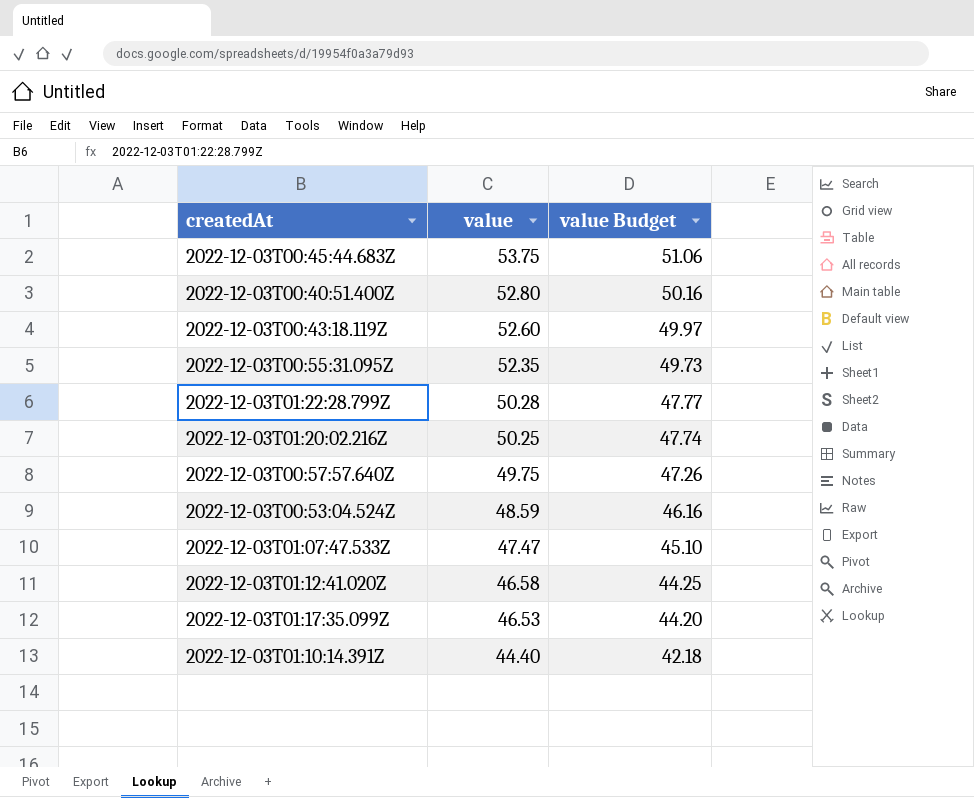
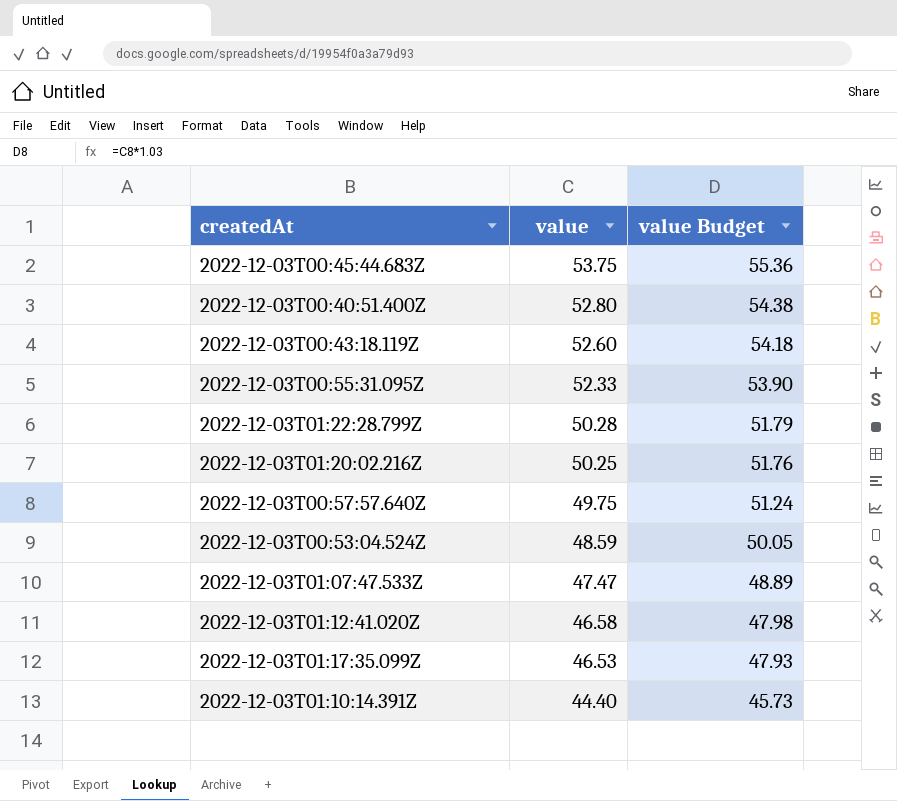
column value Budget | formula: [value] * 0.95 -> [value] * 1.03
2022-12-03T00:55:31.095Z | value: 52.35 -> 52.33

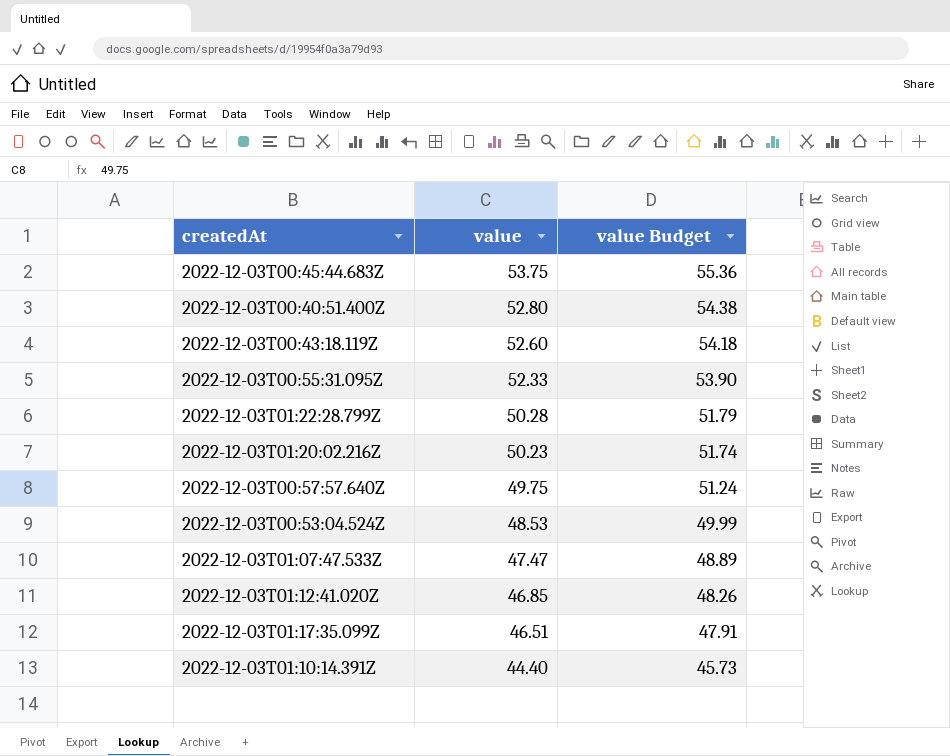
2022-12-03T01:20:02.216Z | value: 50.25 -> 50.23
2022-12-03T01:20:02.216Z | value Budget: 51.76 -> 51.74
2022-12-03T00:53:04.524Z | value: 48.59 -> 48.53
2022-12-03T00:53:04.524Z | value Budget: 50.05 -> 49.99
2022-12-03T01:12:41.020Z | value: 46.58 -> 46.85
2022-12-03T01:12:41.020Z | value Budget: 47.98 -> 48.26
2022-12-03T01:17:35.099Z | value: 46.53 -> 46.51
2022-12-03T01:17:35.099Z | value Budget: 47.93 -> 47.91

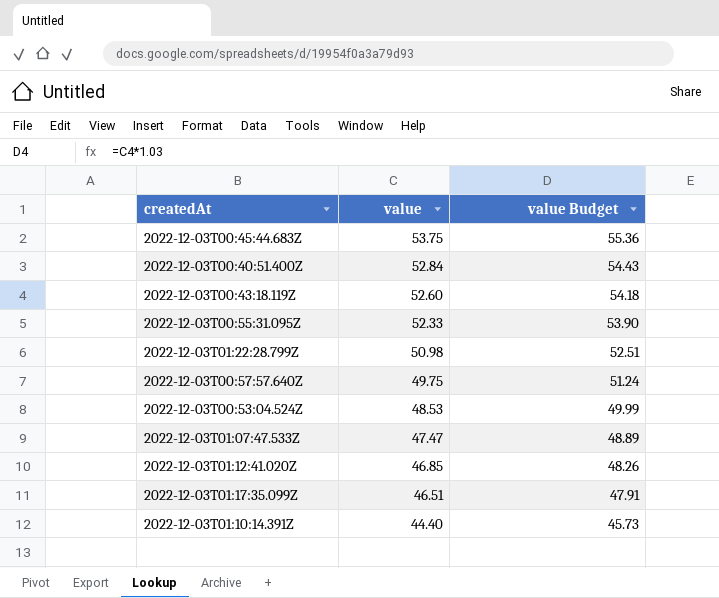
row 2022-12-03T01:20:02.216Z: 50.23 | 51.74 -> none
2022-12-03T00:40:51.400Z | value: 52.80 -> 52.84
2022-12-03T00:40:51.400Z | value Budget: 54.38 -> 54.43
2022-12-03T01:22:28.799Z | value: 50.28 -> 50.98
2022-12-03T01:22:28.799Z | value Budget: 51.79 -> 52.51

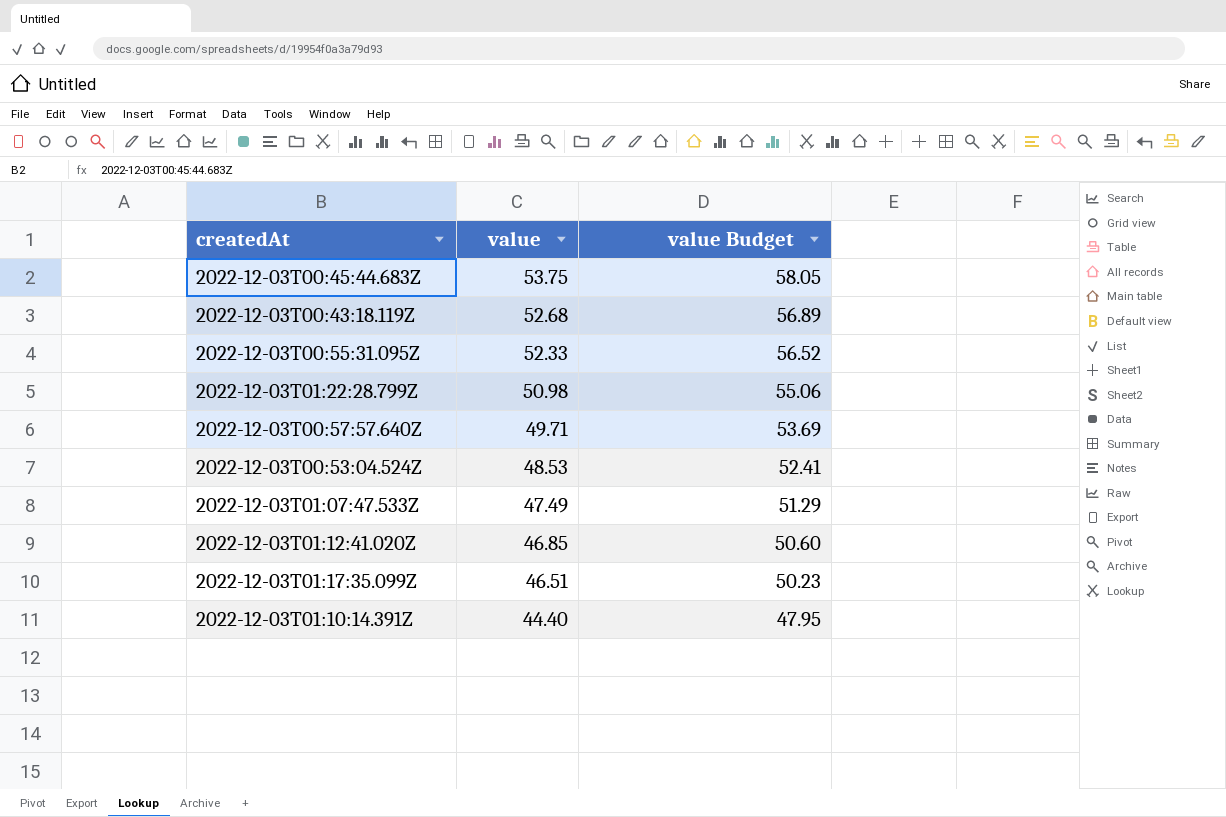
column value Budget | formula: [value] * 1.03 -> [value] * 1.08
row 2022-12-03T00:40:51.400Z: 52.84 | 54.43 -> none
2022-12-03T00:43:18.119Z | value: 52.60 -> 52.68
2022-12-03T00:57:57.640Z | value: 49.75 -> 49.71
2022-12-03T01:07:47.533Z | value: 47.47 -> 47.49

